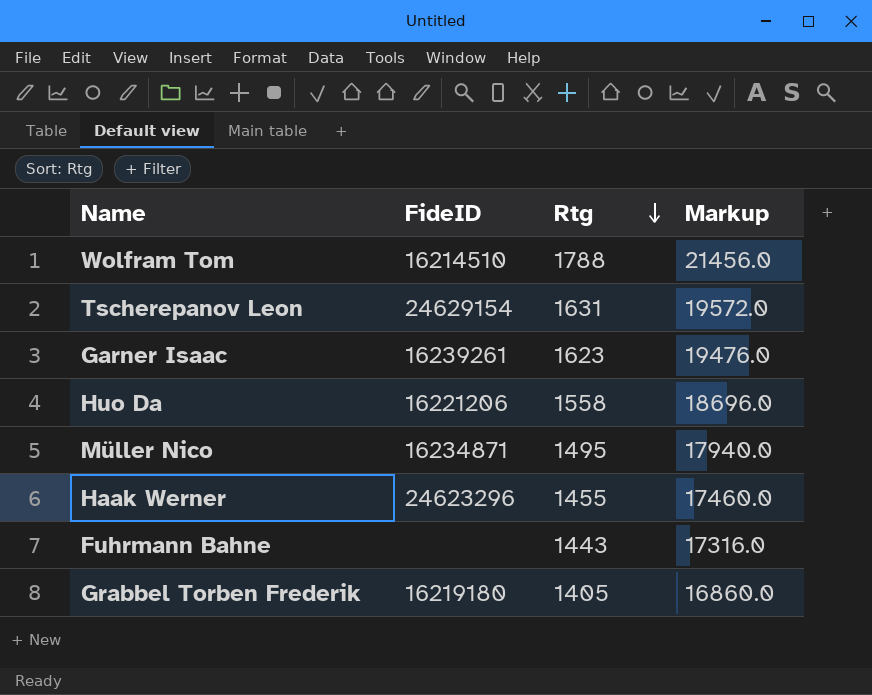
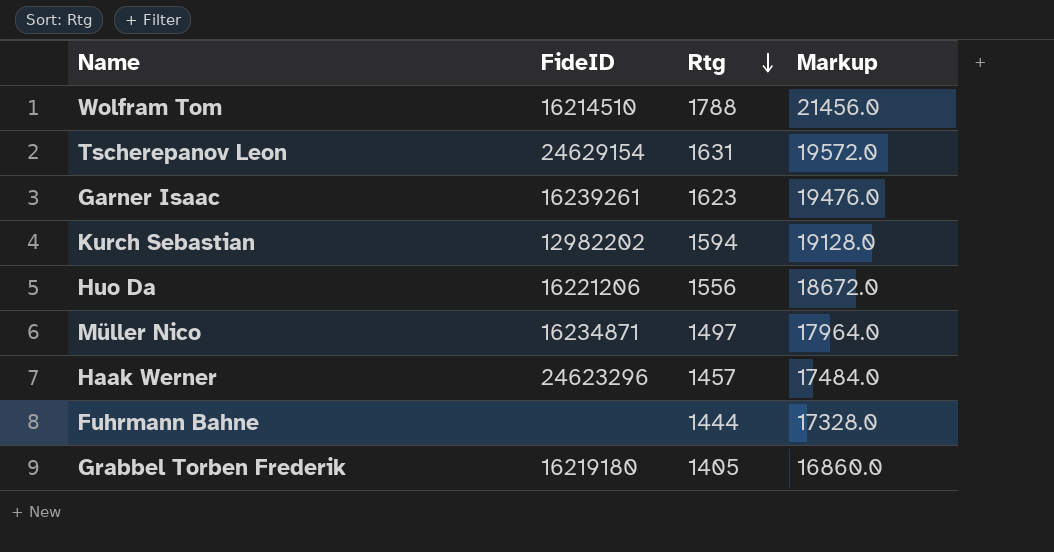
row Kurch Sebastian: none -> 12982202 | 1594 | 19128.0
Huo Da | Rtg: 1558 -> 1556
Huo Da | Markup: 18696.0 -> 18672.0
Müller Nico | Rtg: 1495 -> 1497
Müller Nico | Markup: 17940.0 -> 17964.0
Haak Werner | Rtg: 1455 -> 1457
Haak Werner | Markup: 17460.0 -> 17484.0
Fuhrmann Bahne | Rtg: 1443 -> 1444
Fuhrmann Bahne | Markup: 17316.0 -> 17328.0

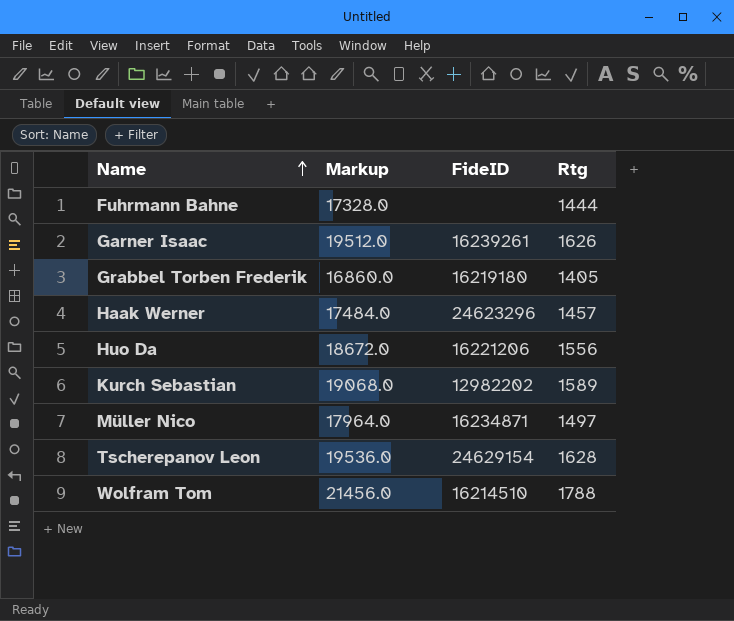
row order: Rtg descending -> Name ascending
column Markup | position: 4 -> 2
Garner Isaac | Markup: 19476.0 -> 19512.0
Garner Isaac | Rtg: 1623 -> 1626
Kurch Sebastian | Markup: 19128.0 -> 19068.0
Kurch Sebastian | Rtg: 1594 -> 1589
Tscherepanov Leon | Markup: 19572.0 -> 19536.0
Tscherepanov Leon | Rtg: 1631 -> 1628

